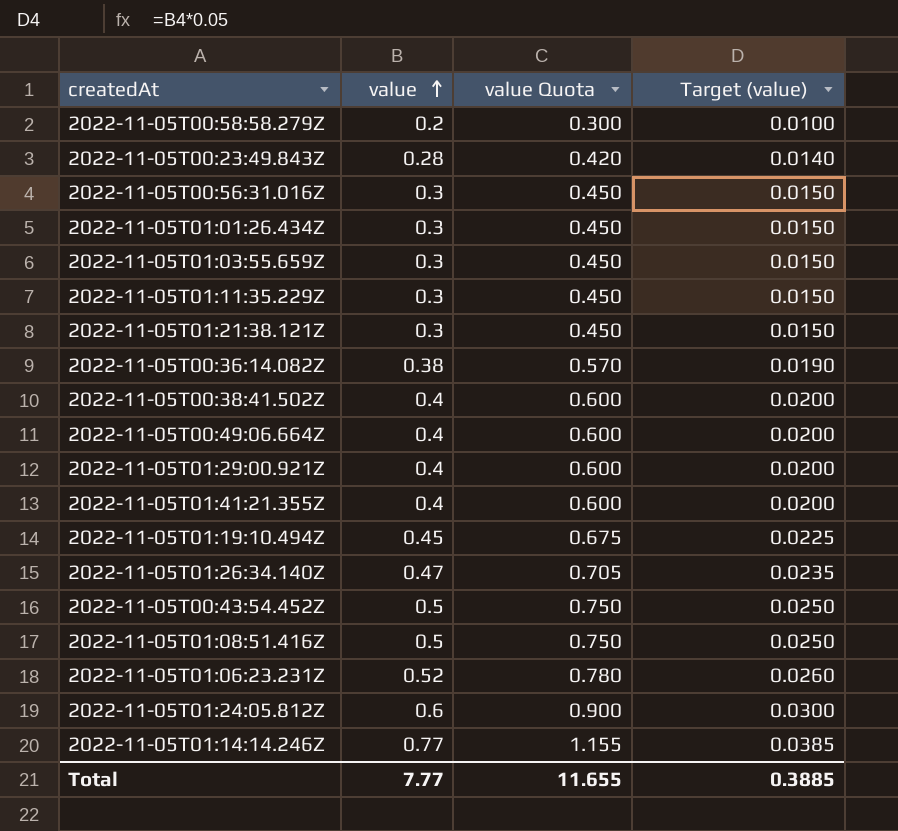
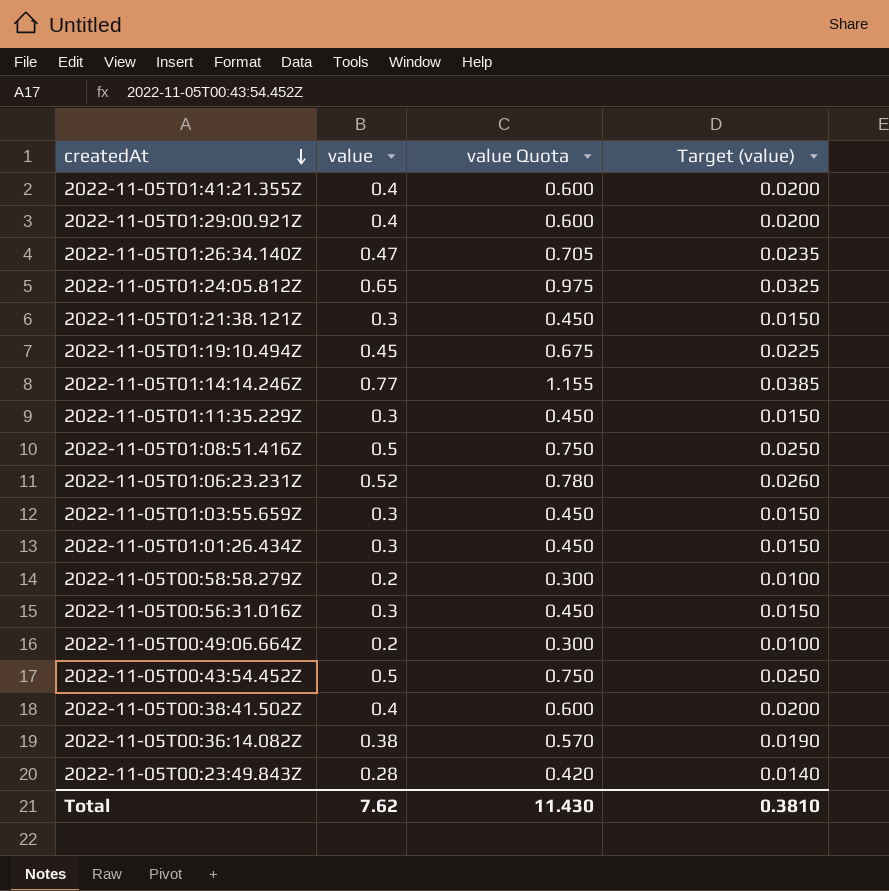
row order: value ascending -> createdAt descending
2022-11-05T01:24:05.812Z | value: 0.6 -> 0.65
2022-11-05T01:24:05.812Z | value Quota: 0.900 -> 0.975
2022-11-05T01:24:05.812Z | Target (value): 0.0300 -> 0.0325
2022-11-05T00:49:06.664Z | value: 0.4 -> 0.2
2022-11-05T00:49:06.664Z | value Quota: 0.600 -> 0.300
2022-11-05T00:49:06.664Z | Target (value): 0.0200 -> 0.0100
Total | value: 7.77 -> 7.62
Total | value Quota: 11.655 -> 11.430
Total | Target (value): 0.3885 -> 0.3810

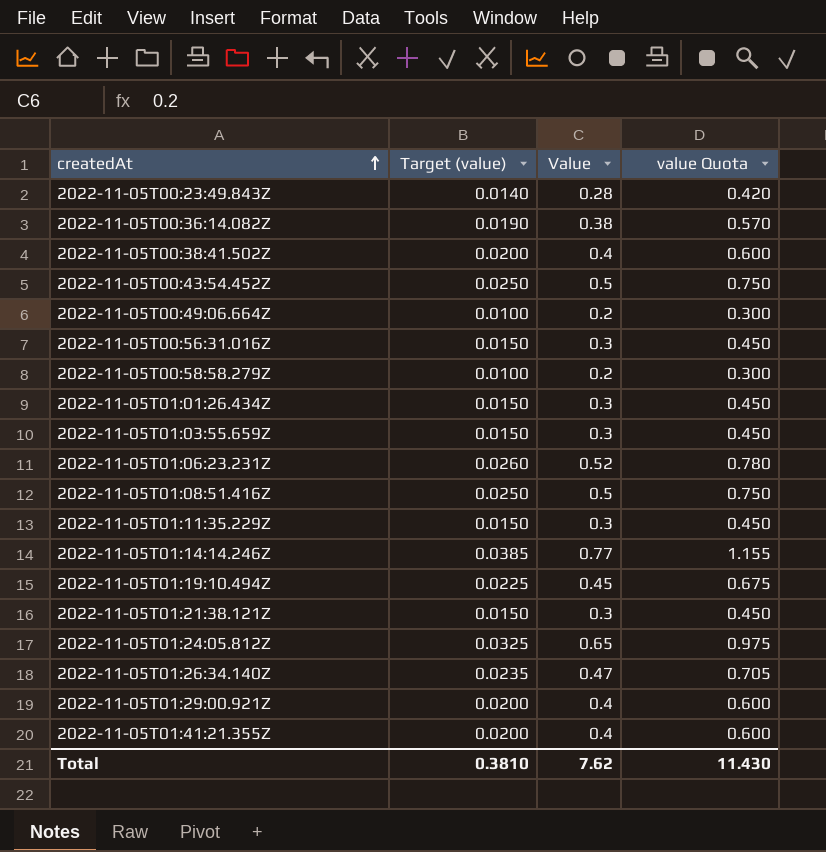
row order: createdAt descending -> createdAt ascending
column Target (value) | position: 4 -> 2
column name: value -> Value

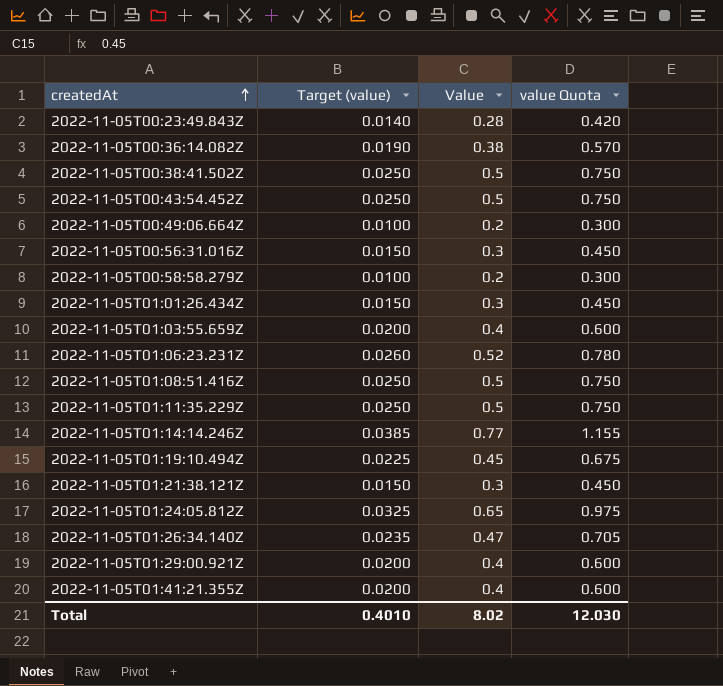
2022-11-05T00:38:41.502Z | Target (value): 0.0200 -> 0.0250
2022-11-05T00:38:41.502Z | Value: 0.4 -> 0.5
2022-11-05T00:38:41.502Z | value Quota: 0.600 -> 0.750
2022-11-05T01:03:55.659Z | Target (value): 0.0150 -> 0.0200
2022-11-05T01:03:55.659Z | Value: 0.3 -> 0.4
2022-11-05T01:03:55.659Z | value Quota: 0.450 -> 0.600
2022-11-05T01:11:35.229Z | Target (value): 0.0150 -> 0.0250
2022-11-05T01:11:35.229Z | Value: 0.3 -> 0.5
2022-11-05T01:11:35.229Z | value Quota: 0.450 -> 0.750
Total | Target (value): 0.3810 -> 0.4010
Total | Value: 7.62 -> 8.02
Total | value Quota: 11.430 -> 12.030

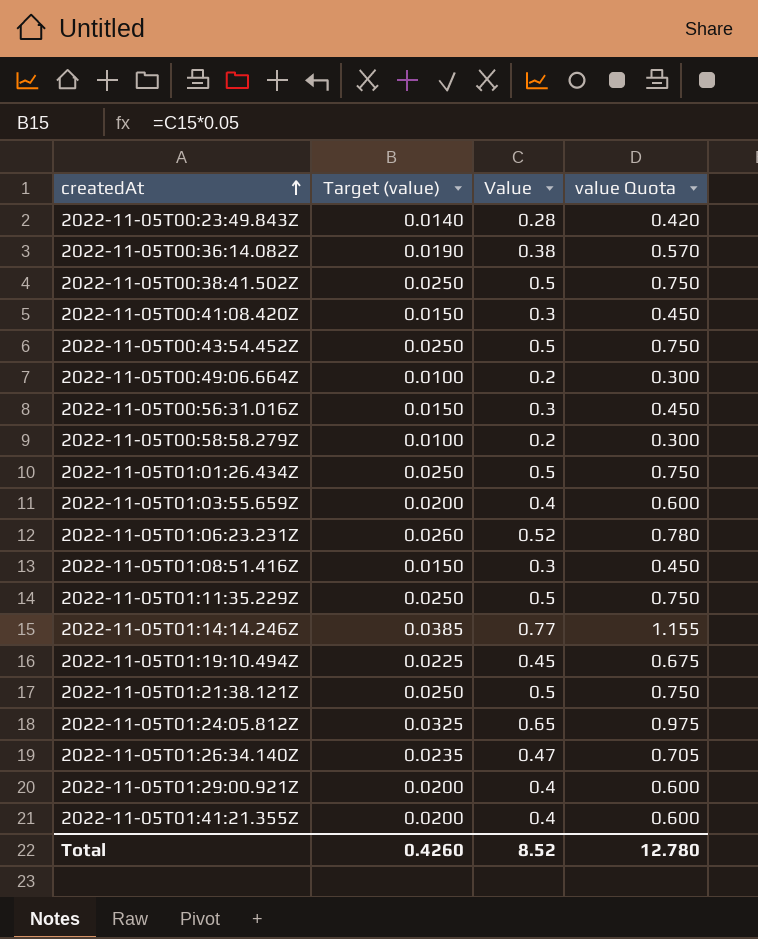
row 2022-11-05T00:41:08.420Z: none -> 0.0150 | 0.3 | 0.450
2022-11-05T01:01:26.434Z | Target (value): 0.0150 -> 0.0250
2022-11-05T01:01:26.434Z | Value: 0.3 -> 0.5
2022-11-05T01:01:26.434Z | value Quota: 0.450 -> 0.750
2022-11-05T01:08:51.416Z | Target (value): 0.0250 -> 0.0150
2022-11-05T01:08:51.416Z | Value: 0.5 -> 0.3
2022-11-05T01:08:51.416Z | value Quota: 0.750 -> 0.450
2022-11-05T01:21:38.121Z | Target (value): 0.0150 -> 0.0250
2022-11-05T01:21:38.121Z | Value: 0.3 -> 0.5
2022-11-05T01:21:38.121Z | value Quota: 0.450 -> 0.750
Total | Target (value): 0.4010 -> 0.4260
Total | Value: 8.02 -> 8.52
Total | value Quota: 12.030 -> 12.780

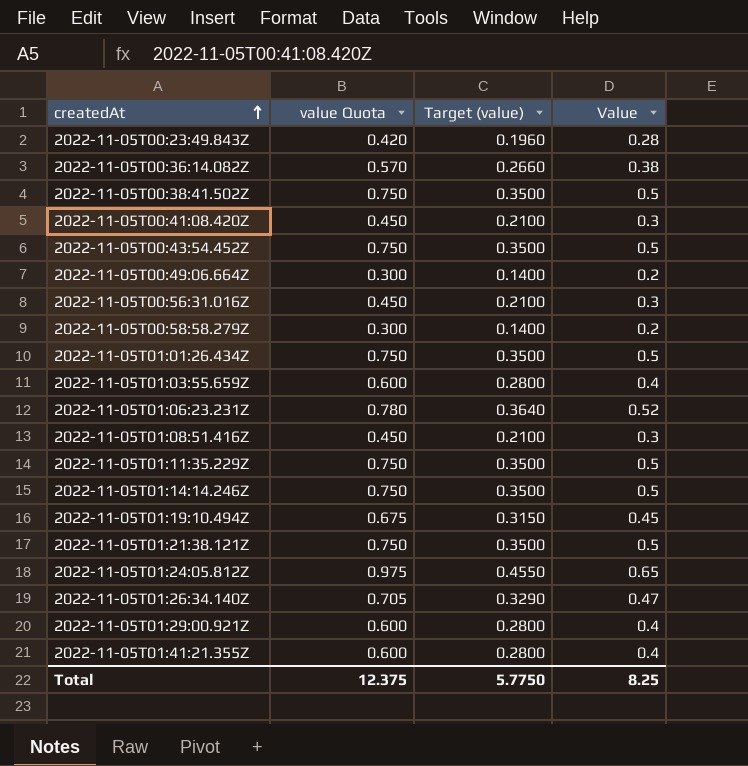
column value Quota | position: 4 -> 2
column Target (value) | formula: [Value] * 0.05 -> [Value] * 0.7
2022-11-05T01:14:14.246Z | value Quota: 1.155 -> 0.750
2022-11-05T01:14:14.246Z | Value: 0.77 -> 0.5
Total | value Quota: 12.780 -> 12.375
Total | Target (value): 0.4260 -> 5.7750
Total | Value: 8.52 -> 8.25

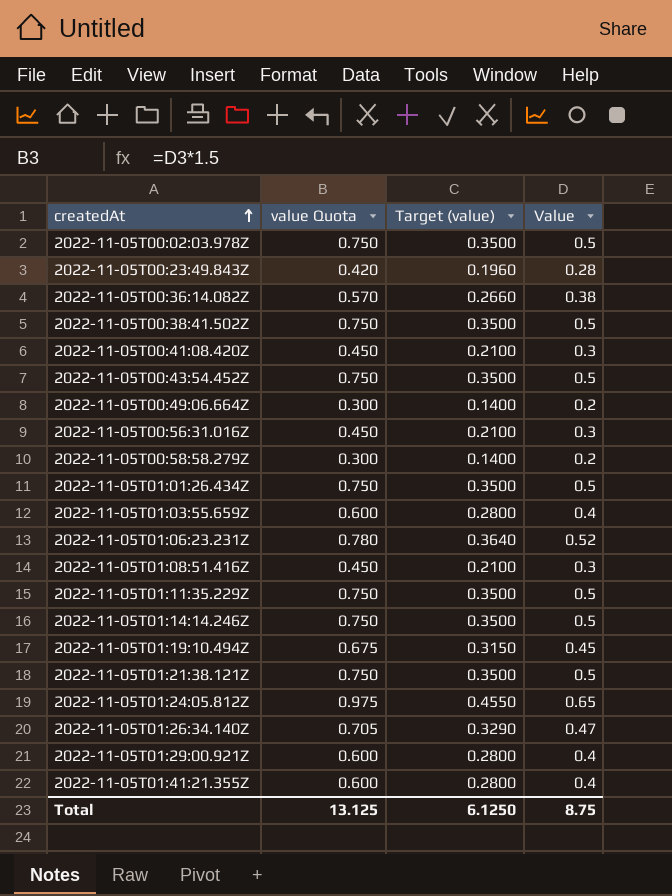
row 2022-11-05T00:02:03.978Z: none -> 0.750 | 0.3500 | 0.5
Total | value Quota: 12.375 -> 13.125
Total | Target (value): 5.7750 -> 6.1250
Total | Value: 8.25 -> 8.75

